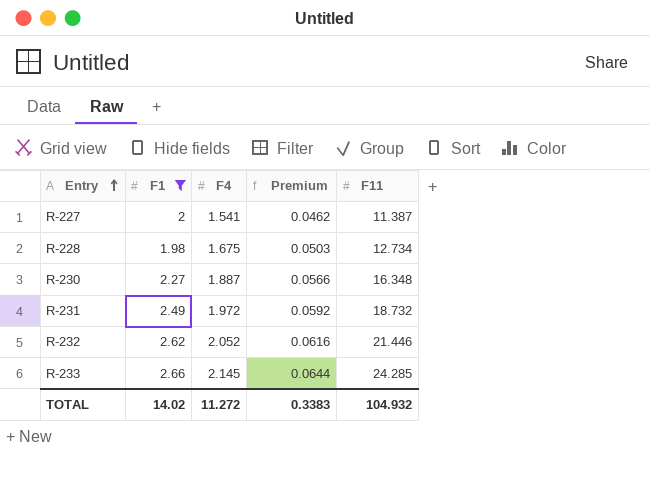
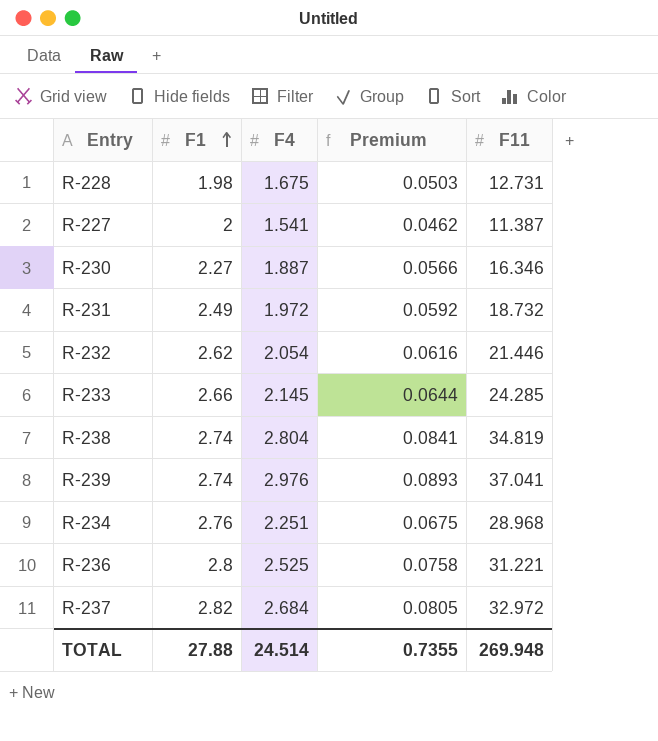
filter: F1 <= 2.66 -> none
row order: Entry ascending -> F1 ascending
R-228 | F11: 12.734 -> 12.731
R-230 | F11: 16.348 -> 16.346
R-232 | F4: 2.052 -> 2.054
TOTAL | F1: 14.02 -> 27.88
TOTAL | F4: 11.272 -> 24.514
TOTAL | Premium: 0.3383 -> 0.7355
TOTAL | F11: 104.932 -> 269.948

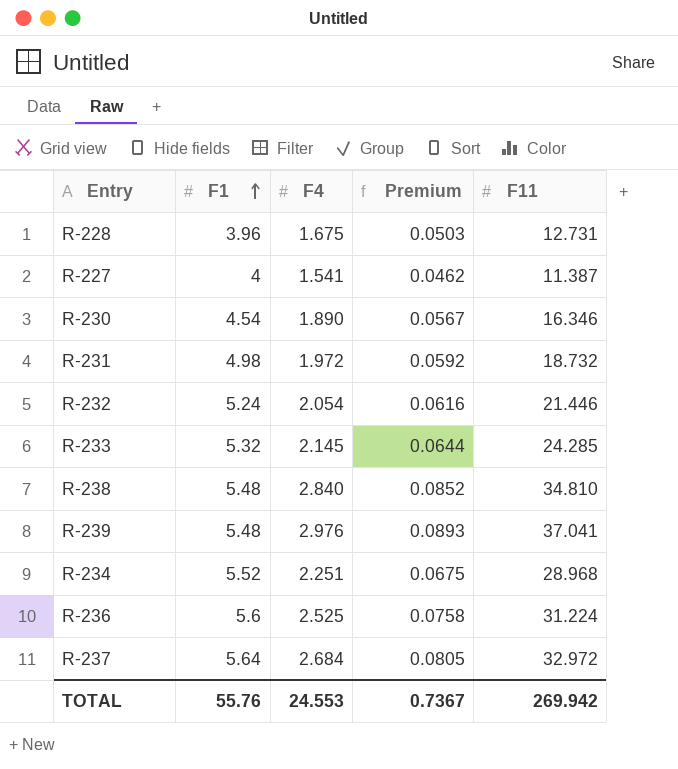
R-228 | F1: 1.98 -> 3.96
R-227 | F1: 2 -> 4
R-230 | F1: 2.27 -> 4.54
R-230 | F4: 1.887 -> 1.890
R-230 | Premium: 0.0566 -> 0.0567
R-231 | F1: 2.49 -> 4.98
R-232 | F1: 2.62 -> 5.24
R-233 | F1: 2.66 -> 5.32
R-238 | F1: 2.74 -> 5.48
R-238 | F4: 2.804 -> 2.840
R-238 | Premium: 0.0841 -> 0.0852
R-238 | F11: 34.819 -> 34.810
R-239 | F1: 2.74 -> 5.48
R-234 | F1: 2.76 -> 5.52
R-236 | F1: 2.8 -> 5.6
R-236 | F11: 31.221 -> 31.224
R-237 | F1: 2.82 -> 5.64
TOTAL | F1: 27.88 -> 55.76
TOTAL | F4: 24.514 -> 24.553
TOTAL | Premium: 0.7355 -> 0.7367
TOTAL | F11: 269.948 -> 269.942

